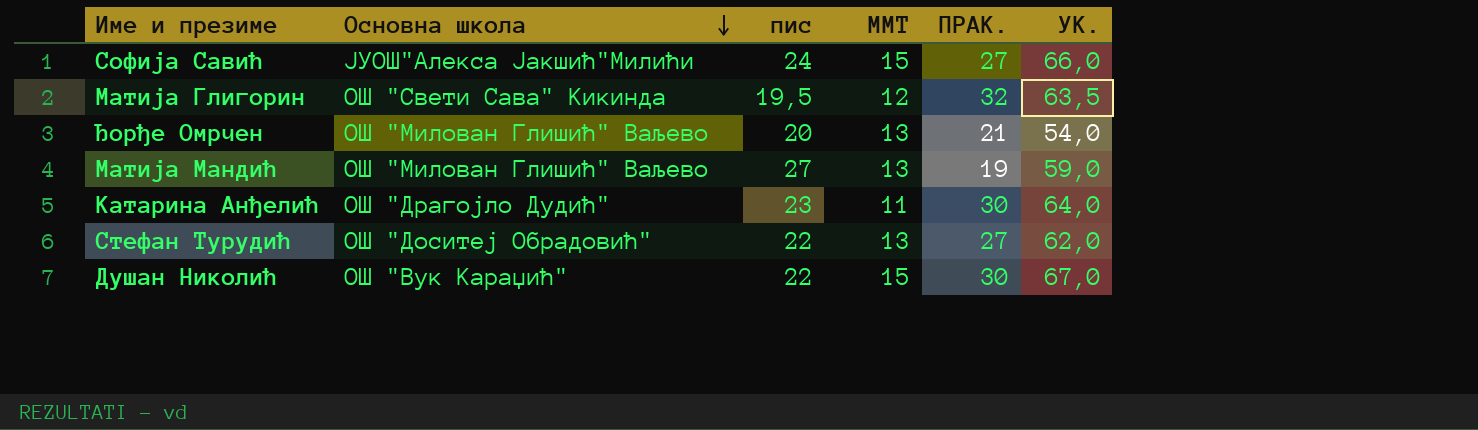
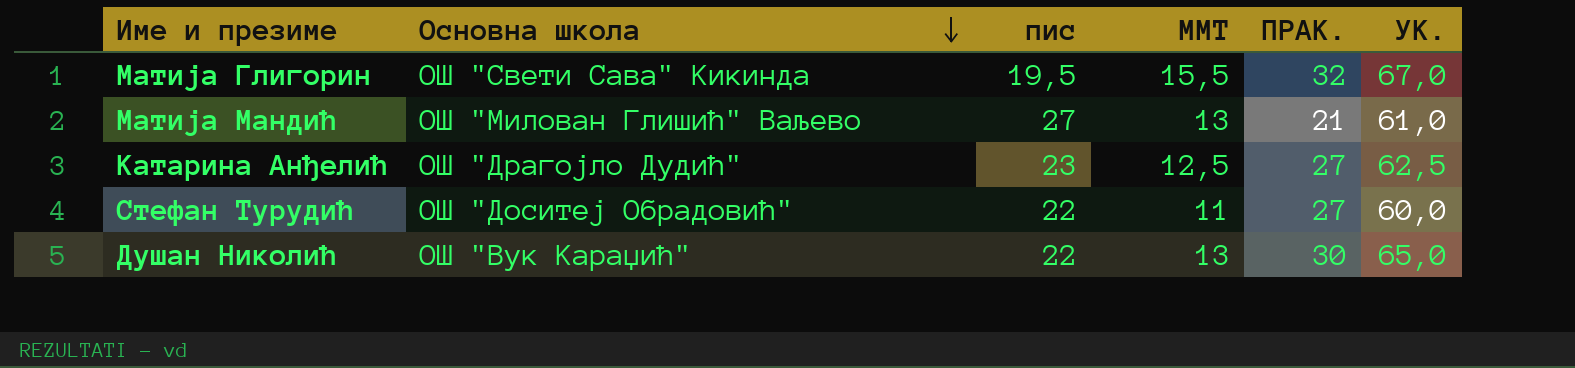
row Софија Савић: ЈУОШ"Алекса Јакшић"Милићи | 24 | 15 | 27 | 66,0 -> none
row Ђорђе Омрчен: ОШ "Милован Глишић" Ваљево | 20 | 13 | 21 | 54,0 -> none
Матија Глигорин | ММТ: 12 -> 15,5
Матија Глигорин | УК.: 63,5 -> 67,0
Матија Мандић | ПРАК.: 19 -> 21
Матија Мандић | УК.: 59,0 -> 61,0
Катарина Анђелић | ММТ: 11 -> 12,5
Катарина Анђелић | ПРАК.: 30 -> 27
Катарина Анђелић | УК.: 64,0 -> 62,5
Стефан Турудић | ММТ: 13 -> 11
Стефан Турудић | УК.: 62,0 -> 60,0
Душан Николић | ММТ: 15 -> 13
Душан Николић | УК.: 67,0 -> 65,0

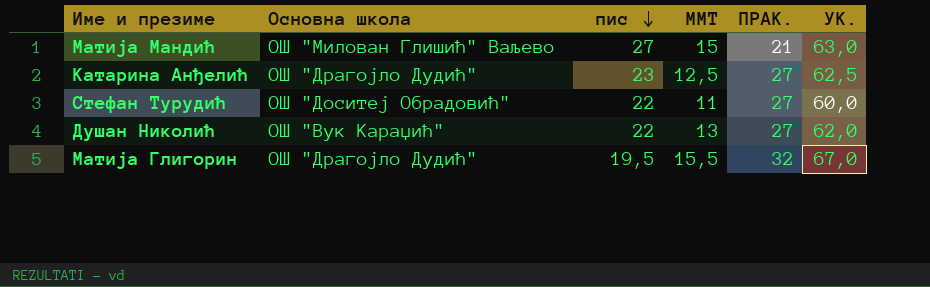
row order: Основна школа descending -> пис descending
Матија Мандић | ММТ: 13 -> 15
Матија Мандић | УК.: 61,0 -> 63,0
Душан Николић | ПРАК.: 30 -> 27
Душан Николић | УК.: 65,0 -> 62,0
Матија Глигорин | Основна школа: ОШ "Свети Сава" Кикинда -> ОШ "Драгојло Дудић"

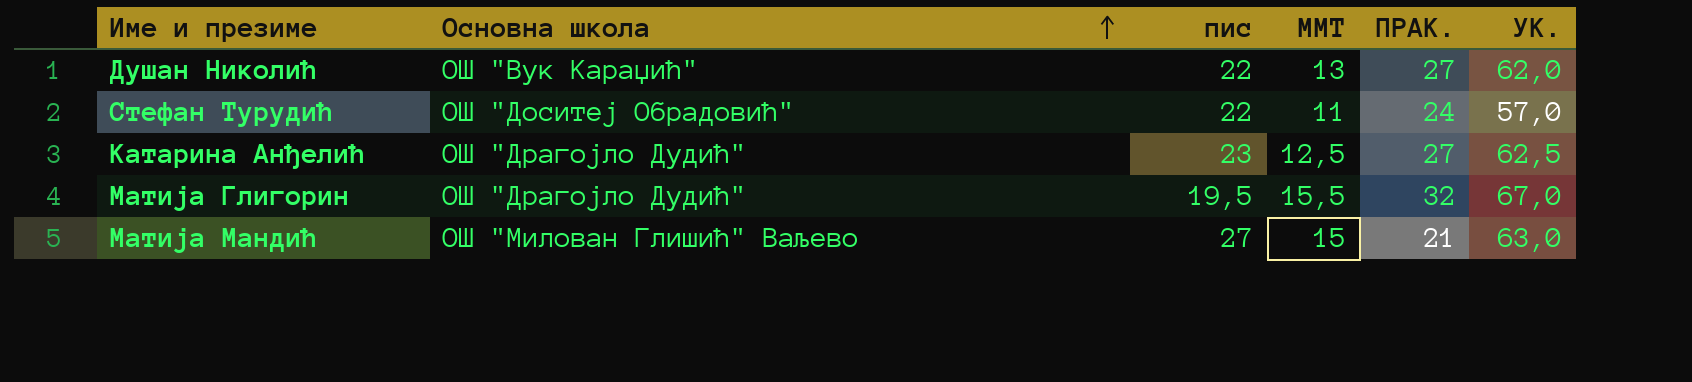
row order: пис descending -> Основна школа ascending
Стефан Турудић | ПРАК.: 27 -> 24
Стефан Турудић | УК.: 60,0 -> 57,0

